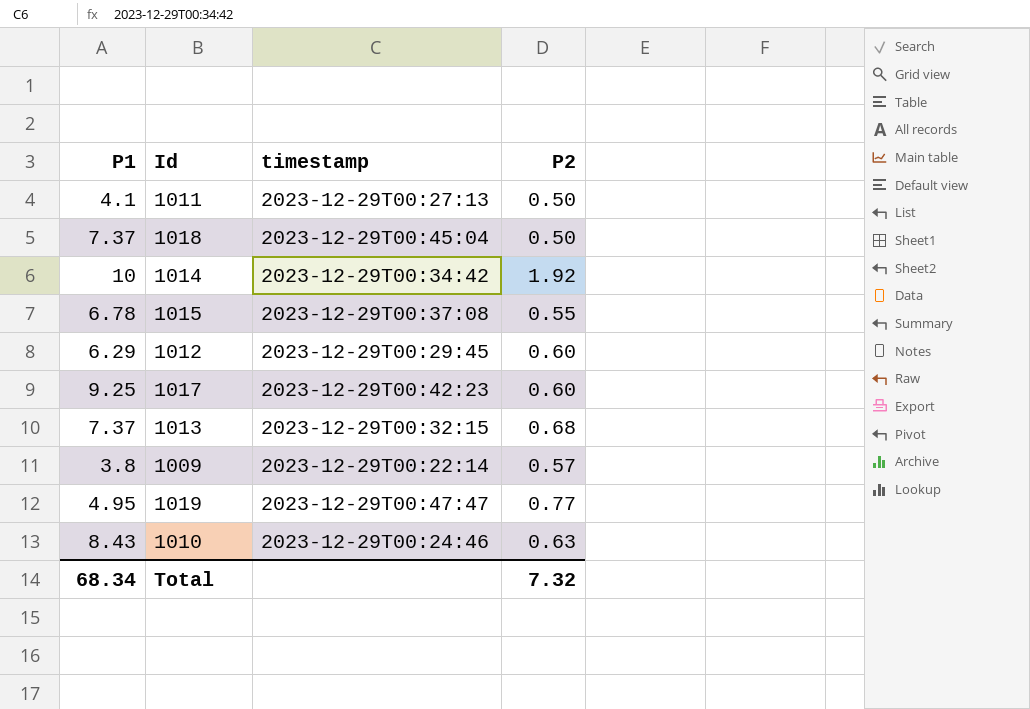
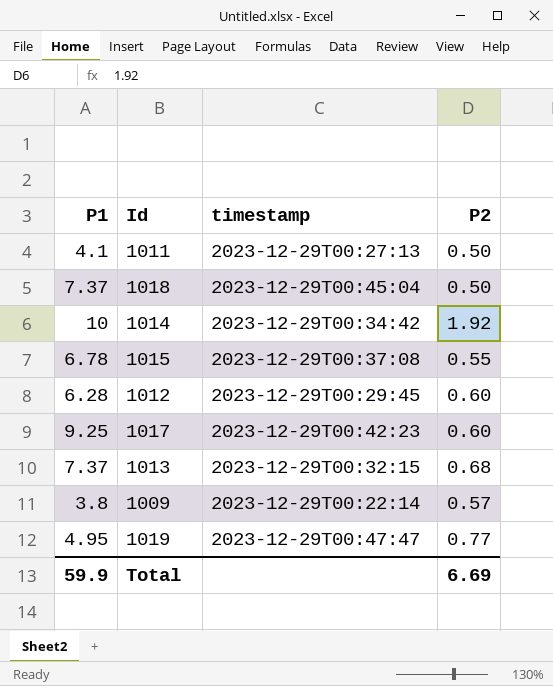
row 1010: 8.43 | 2023-12-29T00:24:46 | 0.63 -> none
1012 | P1: 6.29 -> 6.28
Total | P1: 68.34 -> 59.9
Total | P2: 7.32 -> 6.69

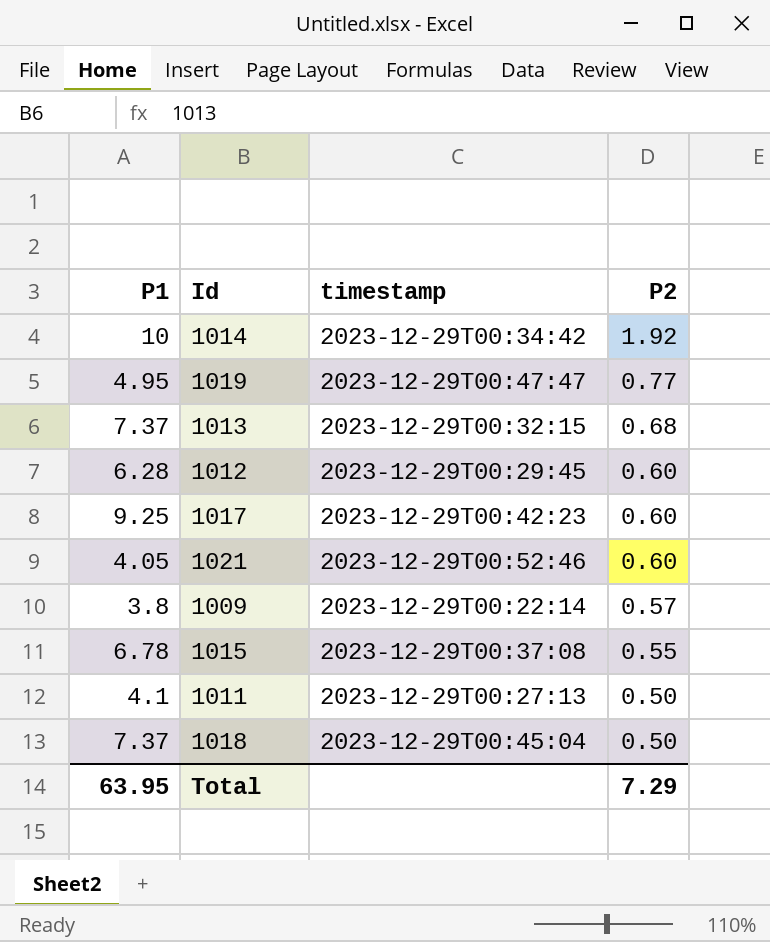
row order: none -> P2 descending
row 1021: none -> 4.05 | 2023-12-29T00:52:46 | 0.60
Total | P1: 59.9 -> 63.95
Total | P2: 6.69 -> 7.29

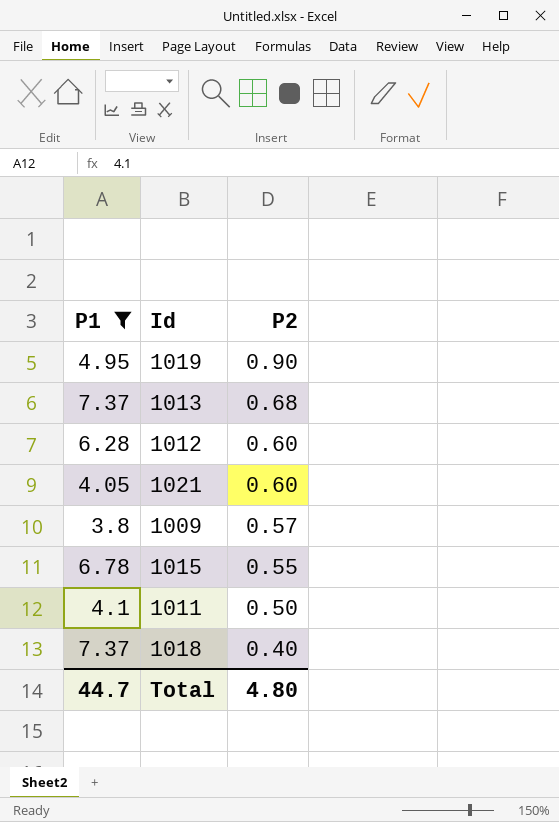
filter: none -> P1 <= 7.37
column timestamp | position: 3 -> none
1019 | P2: 0.77 -> 0.90
1018 | P2: 0.50 -> 0.40
Total | P1: 63.95 -> 44.7
Total | P2: 7.29 -> 4.80

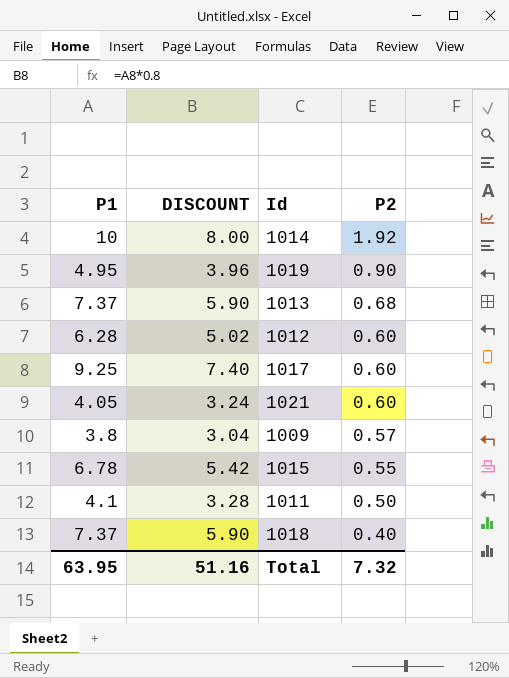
filter: P1 <= 7.37 -> none
column DISCOUNT | formula: none -> [P1] * 0.8
Total | P1: 44.7 -> 63.95
Total | P2: 4.80 -> 7.32

